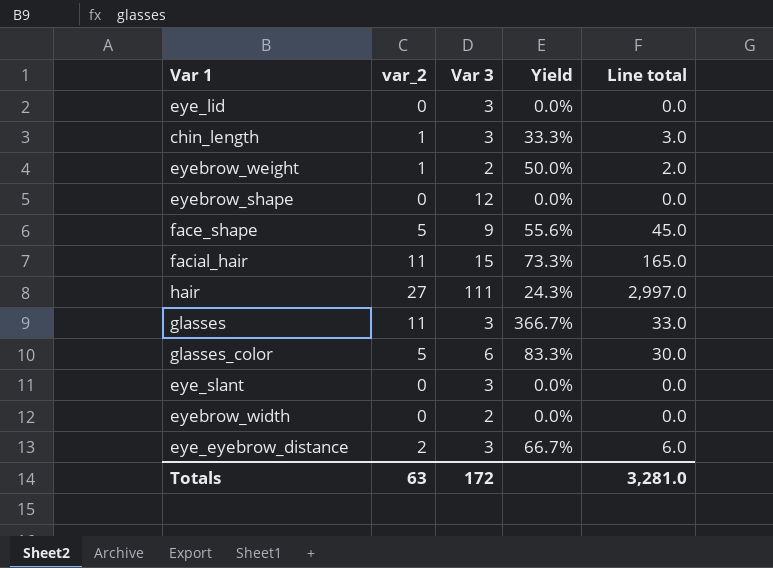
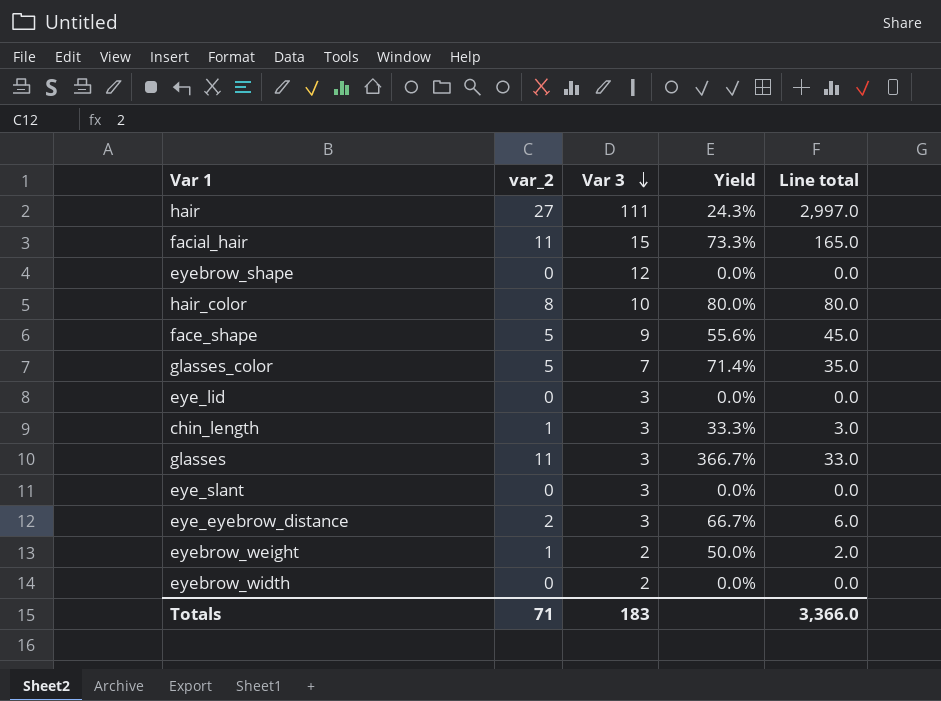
row order: none -> Var 3 descending
row hair_color: none -> 8 | 10 | 80.0% | 80.0
glasses_color | Var 3: 6 -> 7
glasses_color | Yield: 83.3% -> 71.4%
glasses_color | Line total: 30.0 -> 35.0
Totals | var_2: 63 -> 71
Totals | Var 3: 172 -> 183
Totals | Line total: 3,281.0 -> 3,366.0

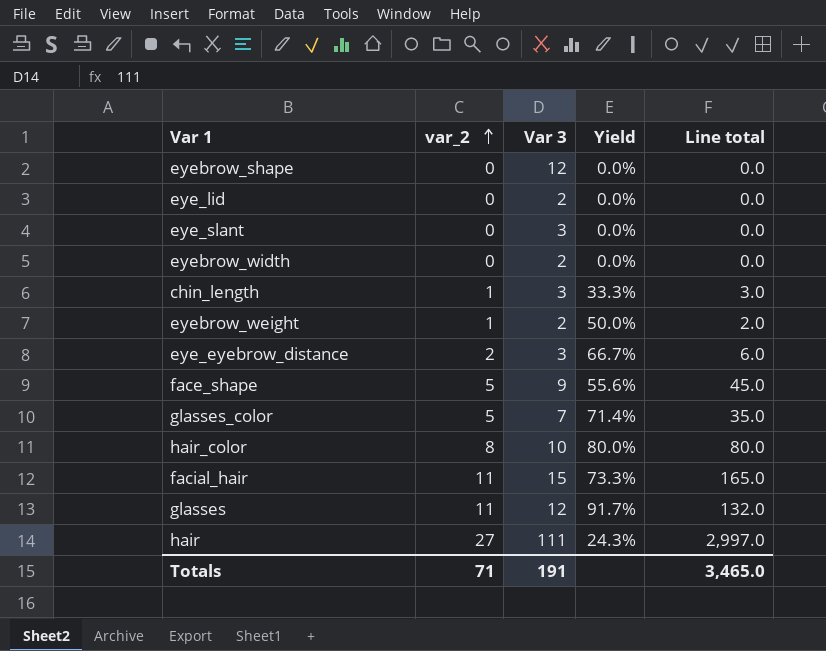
row order: Var 3 descending -> var_2 ascending
eye_lid | Var 3: 3 -> 2
glasses | Var 3: 3 -> 12
glasses | Yield: 366.7% -> 91.7%
glasses | Line total: 33.0 -> 132.0
Totals | Var 3: 183 -> 191
Totals | Line total: 3,366.0 -> 3,465.0

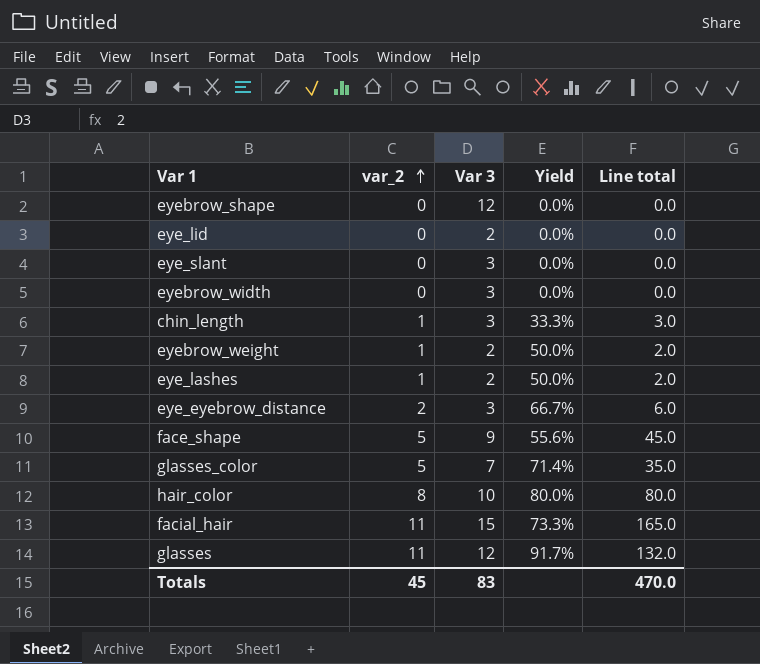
row hair: 27 | 111 | 24.3% | 2,997.0 -> none
eyebrow_width | Var 3: 2 -> 3
row eye_lashes: none -> 1 | 2 | 50.0% | 2.0
Totals | var_2: 71 -> 45
Totals | Var 3: 191 -> 83
Totals | Line total: 3,465.0 -> 470.0

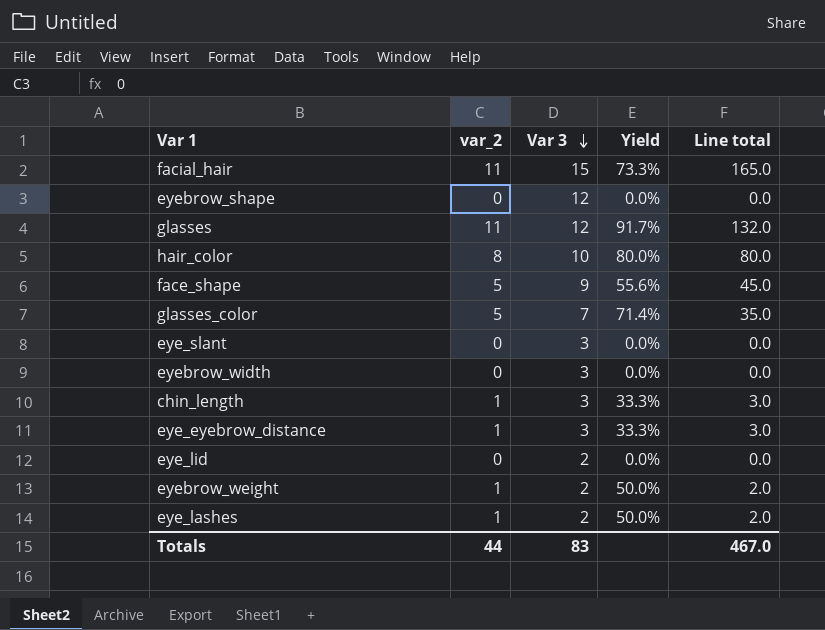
row order: var_2 ascending -> Var 3 descending
eye_eyebrow_distance | var_2: 2 -> 1
eye_eyebrow_distance | Yield: 66.7% -> 33.3%
eye_eyebrow_distance | Line total: 6.0 -> 3.0
Totals | var_2: 45 -> 44
Totals | Line total: 470.0 -> 467.0

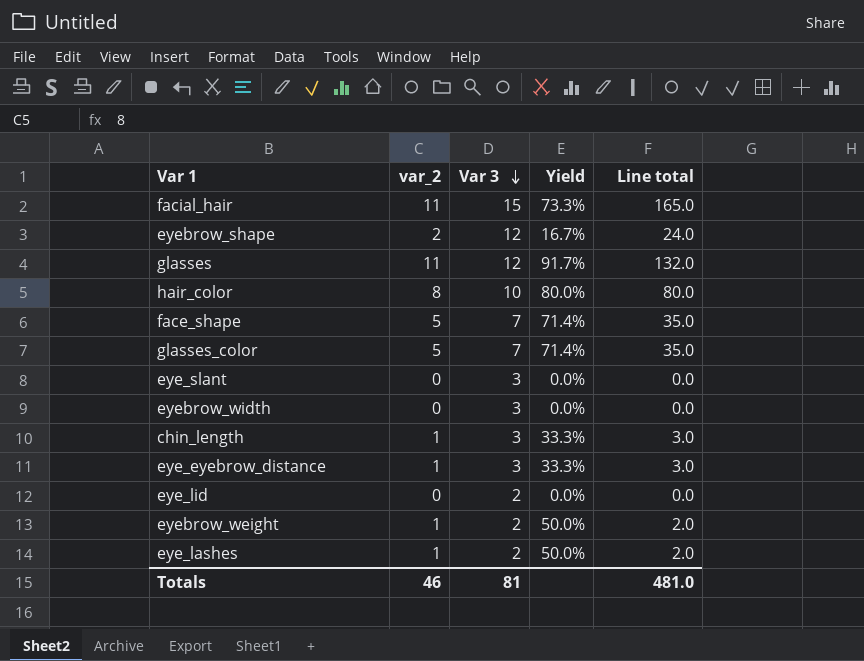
eyebrow_shape | var_2: 0 -> 2
eyebrow_shape | Yield: 0.0% -> 16.7%
eyebrow_shape | Line total: 0.0 -> 24.0
face_shape | Var 3: 9 -> 7
face_shape | Yield: 55.6% -> 71.4%
face_shape | Line total: 45.0 -> 35.0
Totals | var_2: 44 -> 46
Totals | Var 3: 83 -> 81
Totals | Line total: 467.0 -> 481.0

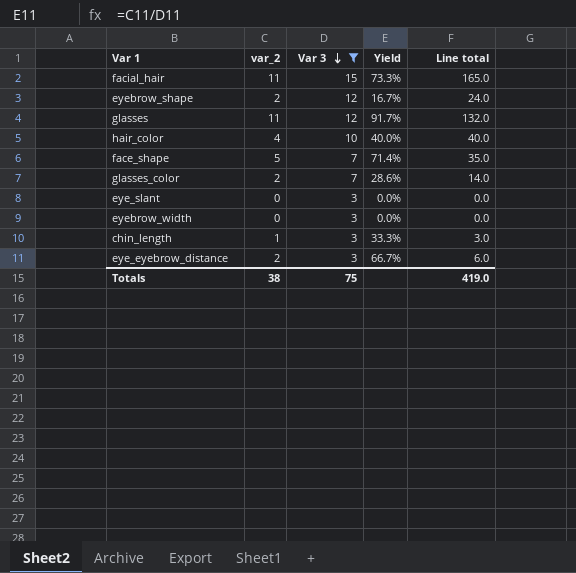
filter: none -> Var 3 != 2
hair_color | var_2: 8 -> 4
hair_color | Yield: 80.0% -> 40.0%
hair_color | Line total: 80.0 -> 40.0
glasses_color | var_2: 5 -> 2
glasses_color | Yield: 71.4% -> 28.6%
glasses_color | Line total: 35.0 -> 14.0
eye_eyebrow_distance | var_2: 1 -> 2
eye_eyebrow_distance | Yield: 33.3% -> 66.7%
eye_eyebrow_distance | Line total: 3.0 -> 6.0
Totals | var_2: 46 -> 38
Totals | Var 3: 81 -> 75
Totals | Line total: 481.0 -> 419.0

